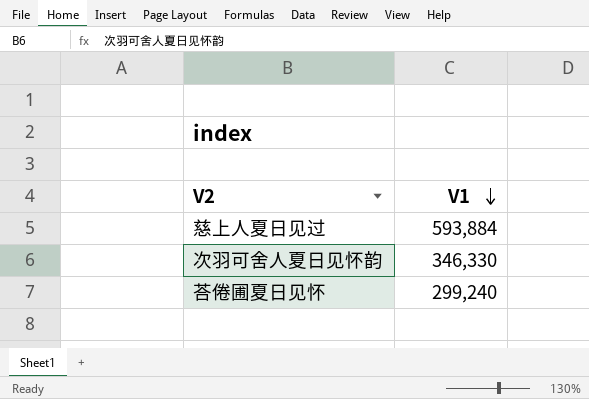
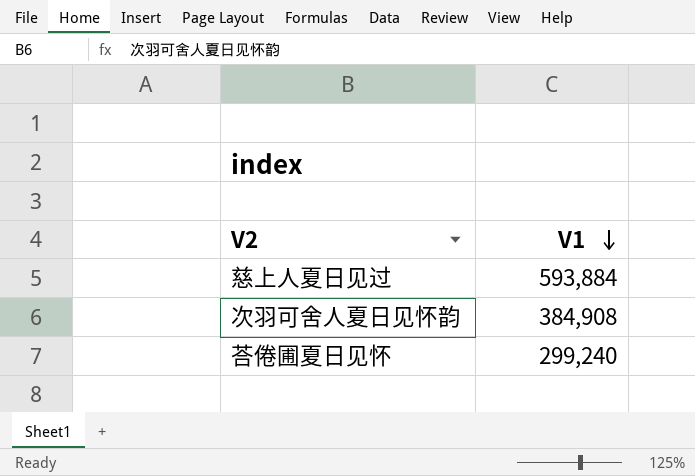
次羽可舍人夏日见怀韵 | V1: 346,330 -> 384,908

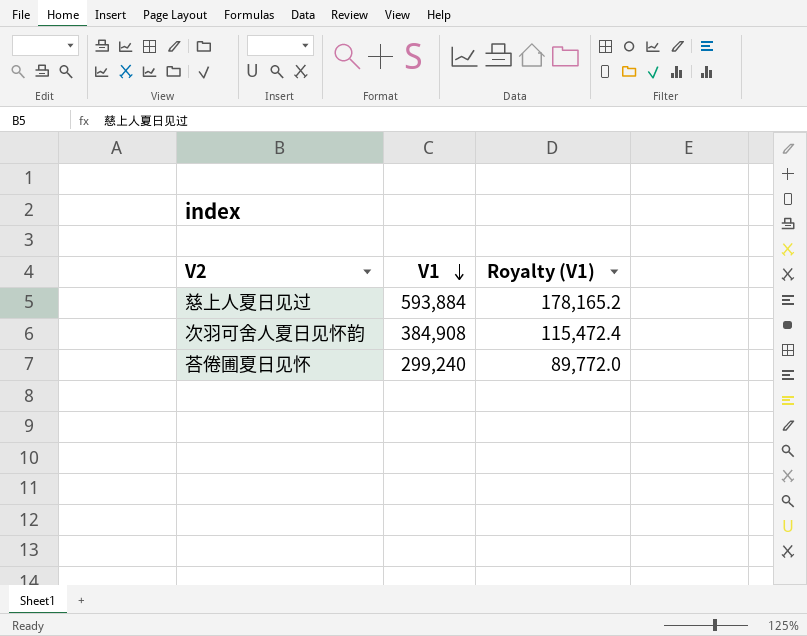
column Royalty (V1) | formula: none -> [V1] * 0.3

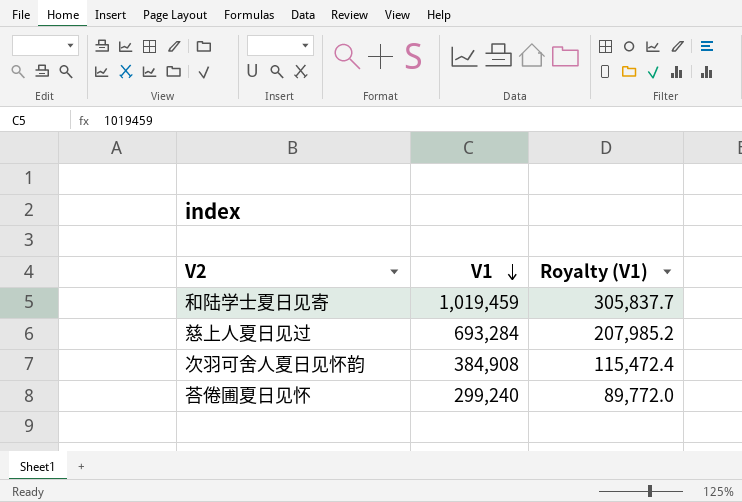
row 和陆学士夏日见寄: none -> 1,019,459 | 305,837.7
慈上人夏日见过 | V1: 593,884 -> 693,284
慈上人夏日见过 | Royalty (V1): 178,165.2 -> 207,985.2

